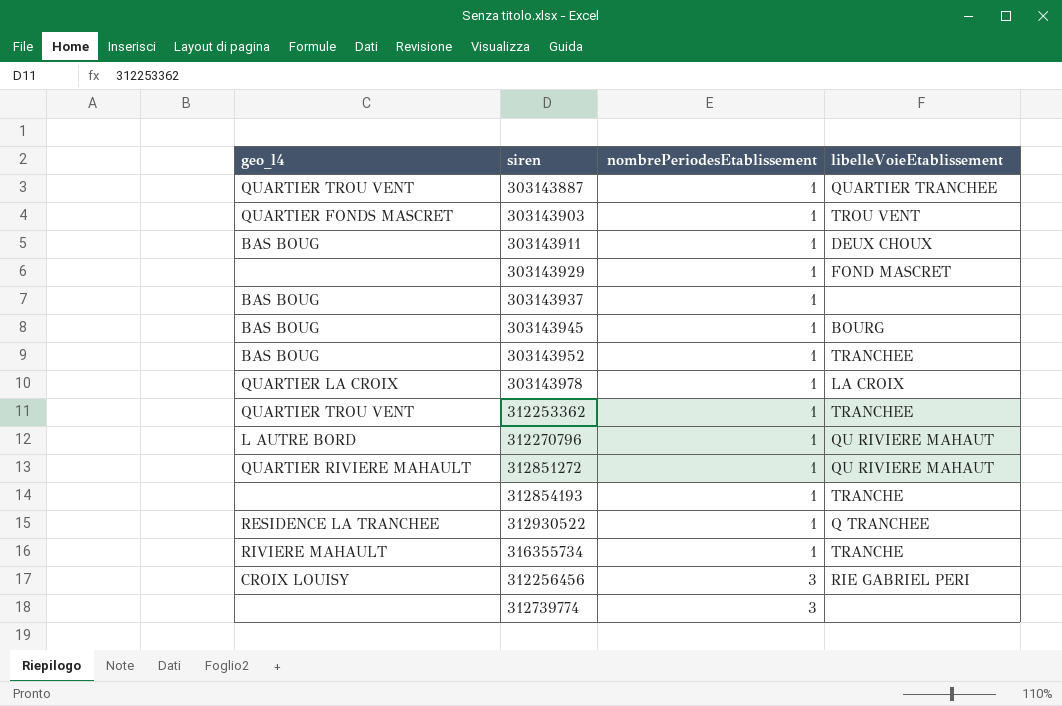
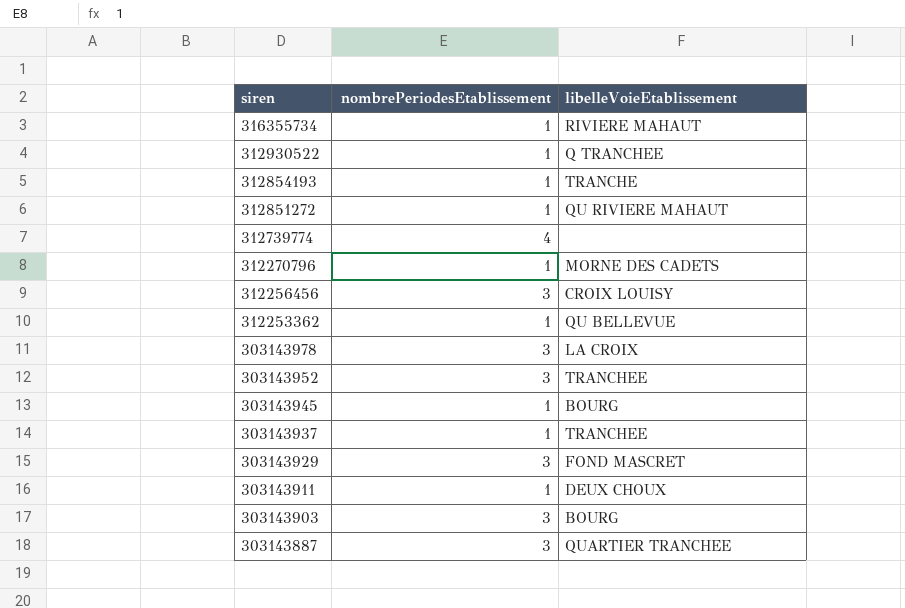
row order: nombrePeriodesEtablissement ascending -> siren descending
column geo_l4 | position: 1 -> none
316355734 | libelleVoieEtablissement: TRANCHE -> RIVIERE MAHAUT
312739774 | nombrePeriodesEtablissement: 3 -> 4
312270796 | libelleVoieEtablissement: QU RIVIERE MAHAUT -> MORNE DES CADETS
312256456 | libelleVoieEtablissement: RIE GABRIEL PERI -> CROIX LOUISY
312253362 | libelleVoieEtablissement: TRANCHEE -> QU BELLEVUE
303143978 | nombrePeriodesEtablissement: 1 -> 3
303143952 | nombrePeriodesEtablissement: 1 -> 3
303143937 | libelleVoieEtablissement: none -> TRANCHEE
303143929 | nombrePeriodesEtablissement: 1 -> 3
303143903 | nombrePeriodesEtablissement: 1 -> 3
303143903 | libelleVoieEtablissement: TROU VENT -> BOURG
303143887 | nombrePeriodesEtablissement: 1 -> 3

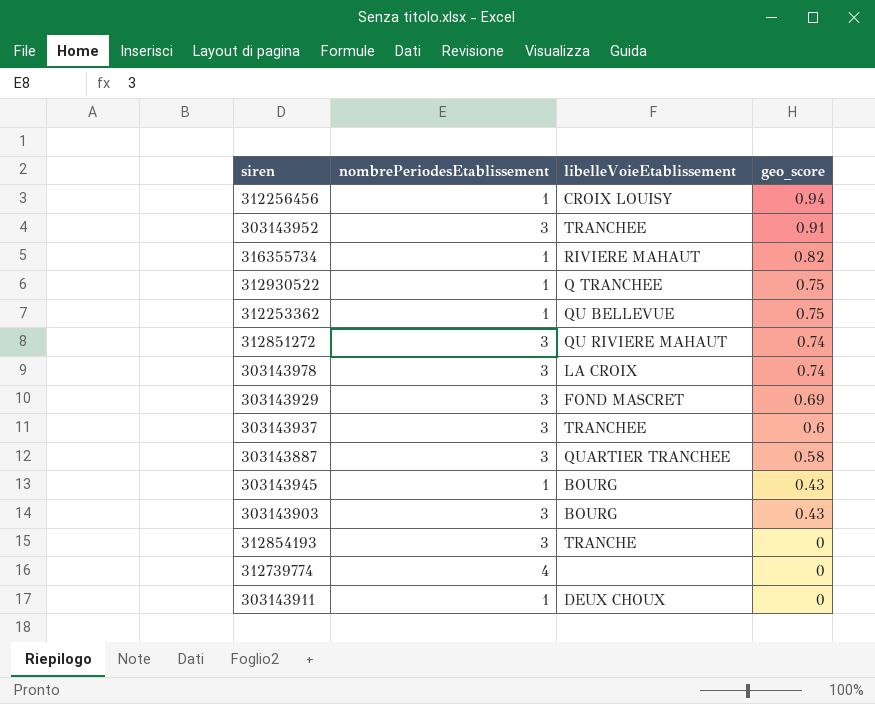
row order: siren descending -> geo_score descending
column geo_score | position: none -> 4
row 312270796: 1 | MORNE DES CADETS -> none
312256456 | nombrePeriodesEtablissement: 3 -> 1
312851272 | nombrePeriodesEtablissement: 1 -> 3
303143937 | nombrePeriodesEtablissement: 1 -> 3
312854193 | nombrePeriodesEtablissement: 1 -> 3

